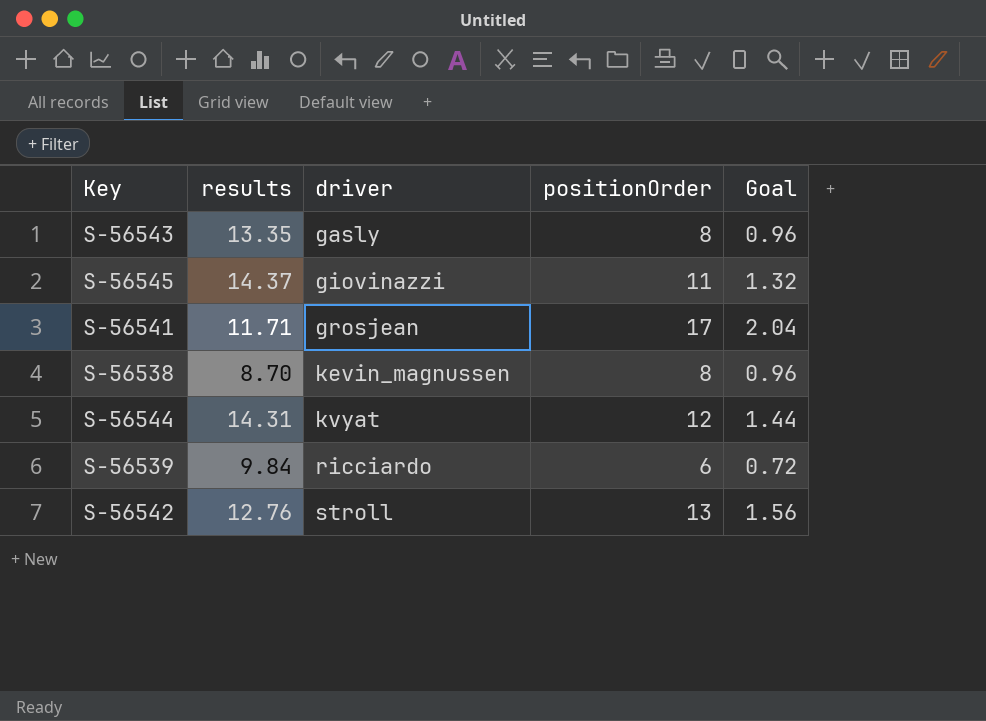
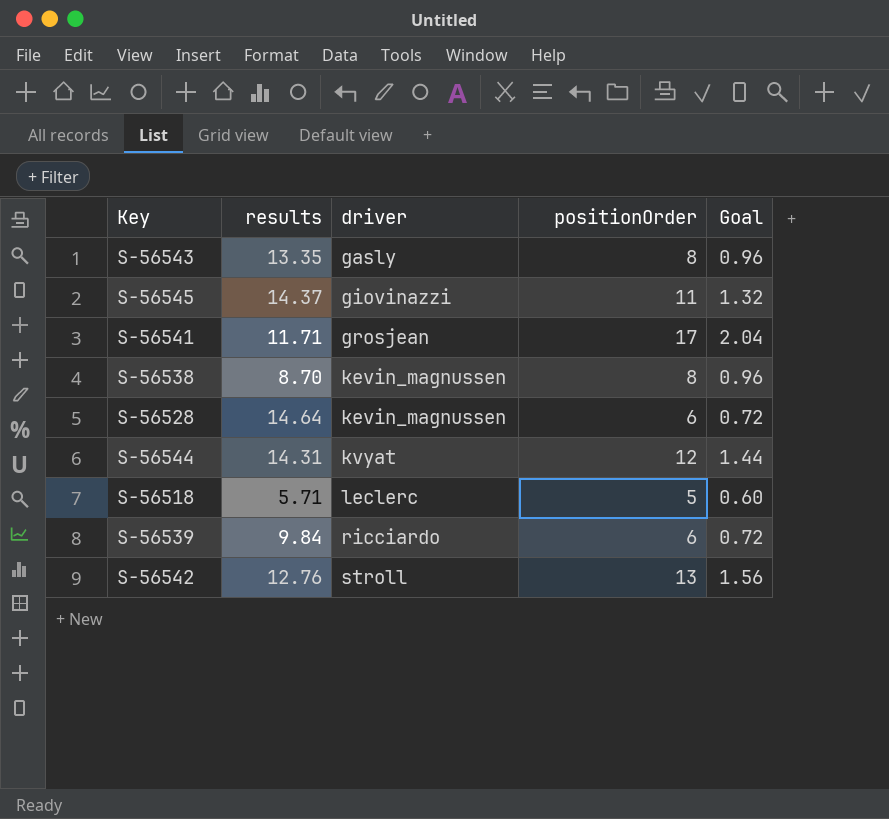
row S-56528: none -> 14.64 | kevin_magnussen | 6 | 0.72
row S-56518: none -> 5.71 | leclerc | 5 | 0.60

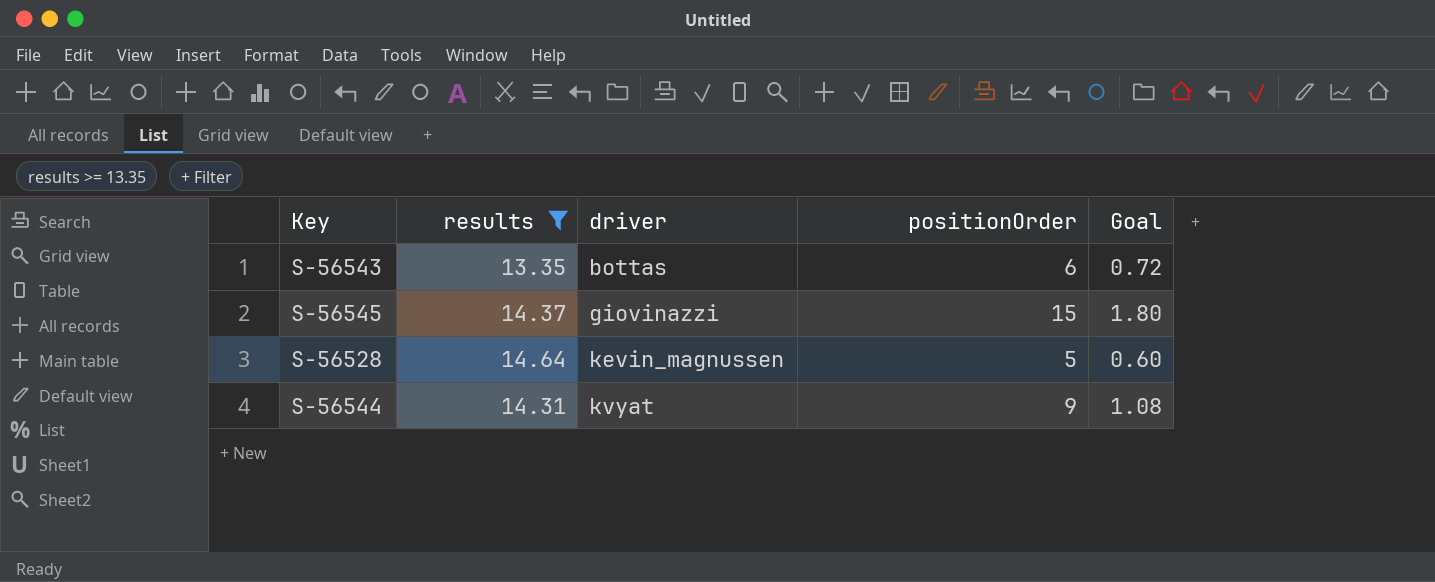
filter: none -> results >= 13.35
S-56543 | driver: gasly -> bottas
S-56543 | positionOrder: 8 -> 6
S-56543 | Goal: 0.96 -> 0.72
S-56545 | positionOrder: 11 -> 15
S-56545 | Goal: 1.32 -> 1.80
S-56528 | positionOrder: 6 -> 5
S-56528 | Goal: 0.72 -> 0.60
S-56544 | positionOrder: 12 -> 9
S-56544 | Goal: 1.44 -> 1.08

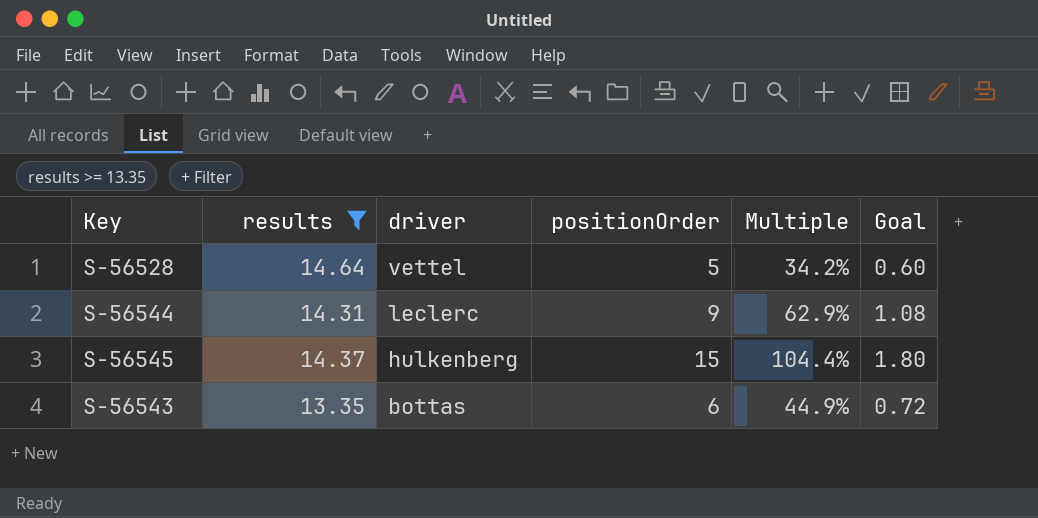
row order: driver ascending -> driver descending
column Multiple | formula: none -> [positionOrder] / [results]
S-56528 | driver: kevin_magnussen -> vettel
S-56544 | driver: kvyat -> leclerc
S-56545 | driver: giovinazzi -> hulkenberg

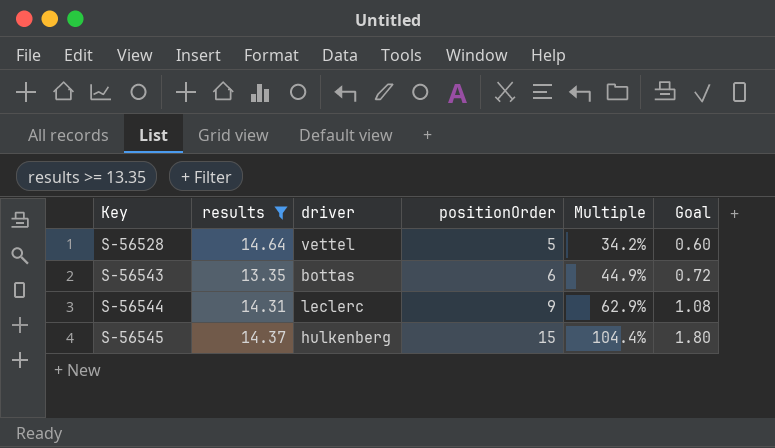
row order: driver descending -> Key ascending

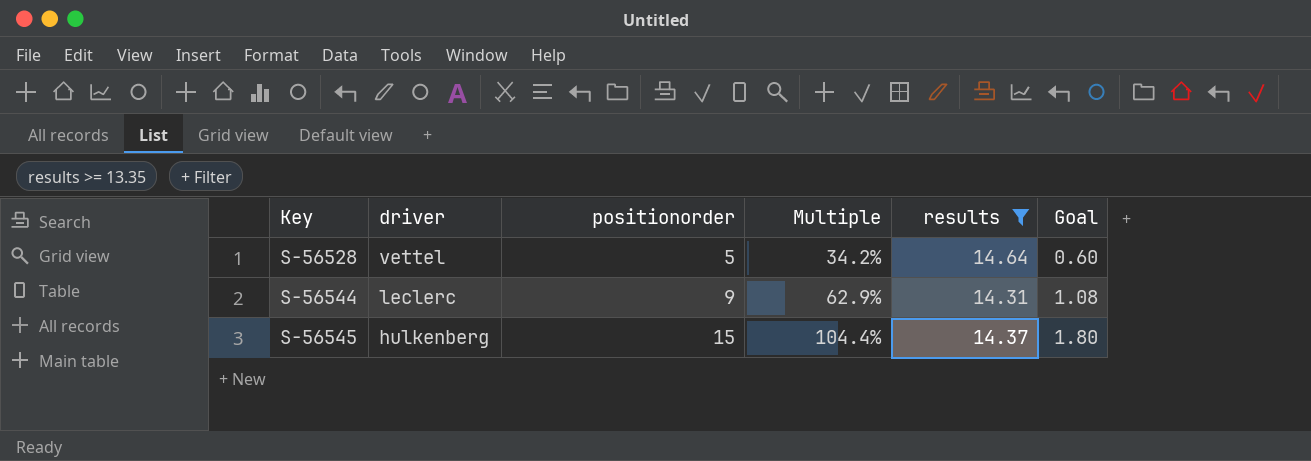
column name: positionOrder -> positionorder
column results | position: 2 -> 5
row S-56543: 13.35 | bottas | 6 | 44.9% | 0.72 -> none

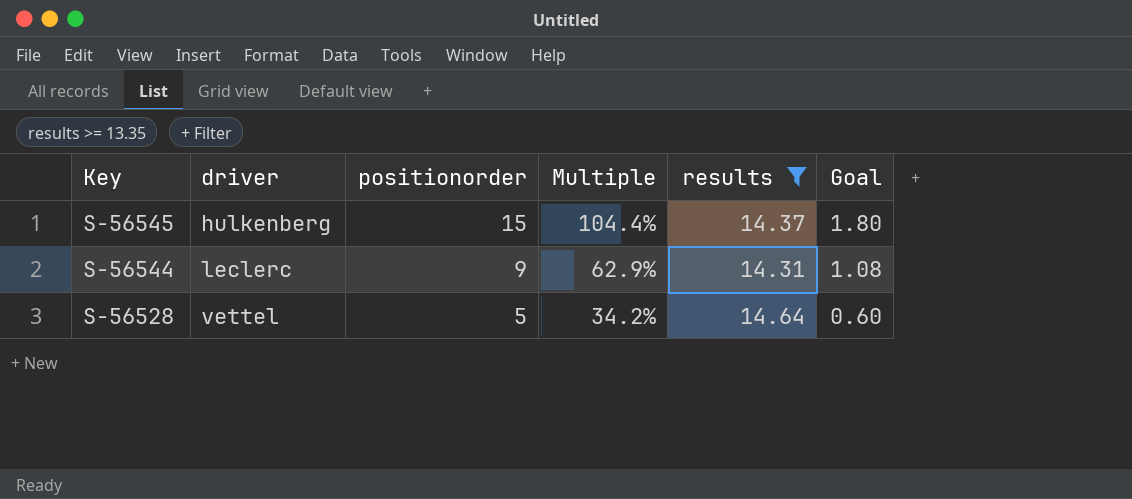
row order: Key ascending -> Key descending

